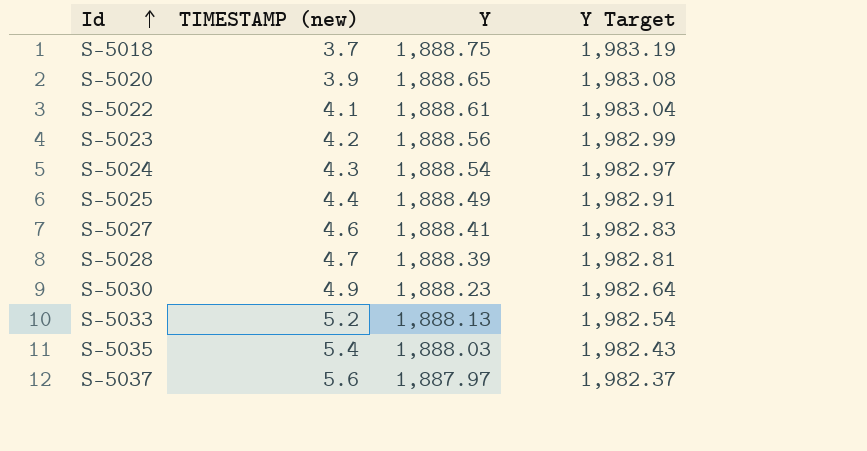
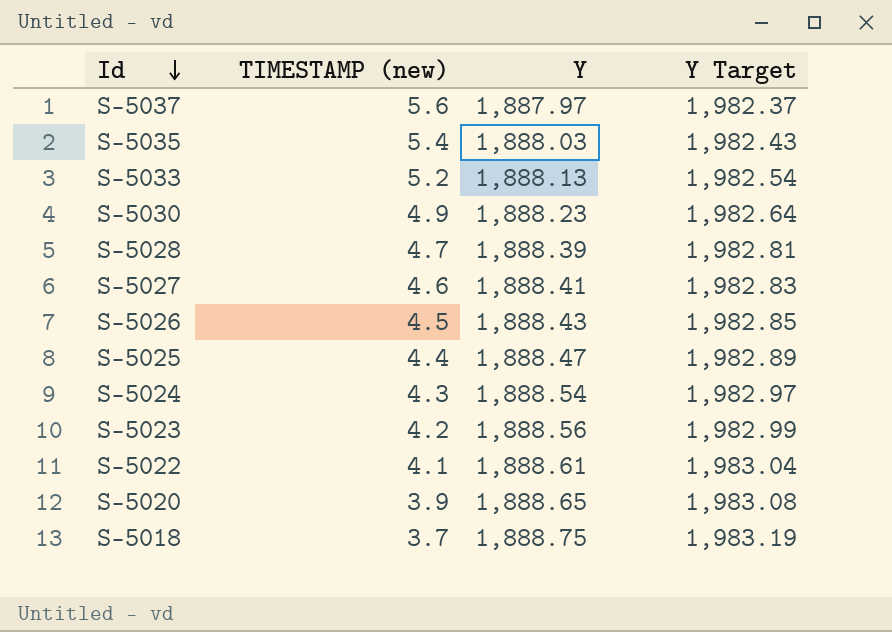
row order: Id ascending -> Id descending
row S-5026: none -> 4.5 | 1,888.43 | 1,982.85
S-5025 | Y: 1,888.49 -> 1,888.47
S-5025 | Y Target: 1,982.91 -> 1,982.89

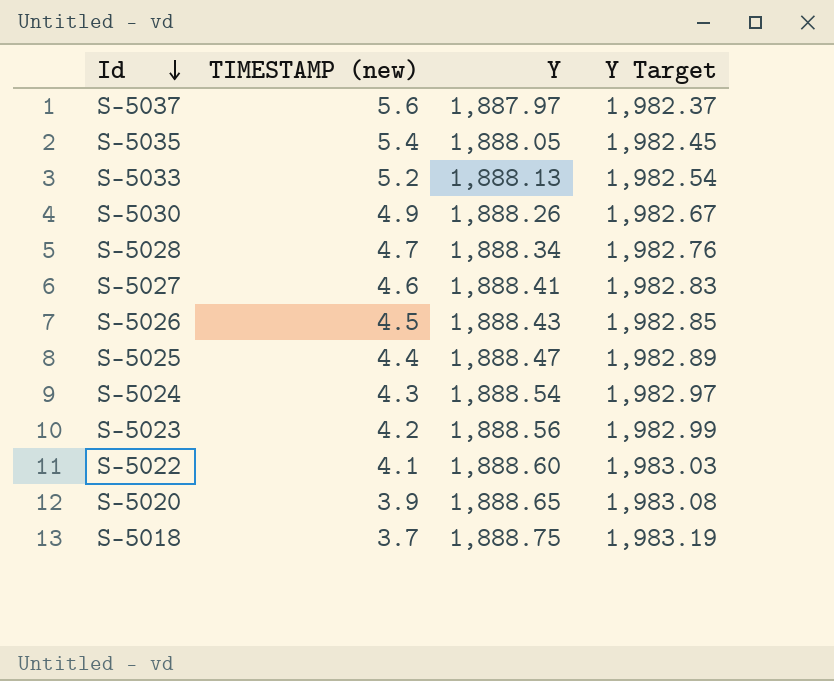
S-5035 | Y: 1,888.03 -> 1,888.05
S-5035 | Y Target: 1,982.43 -> 1,982.45
S-5030 | Y: 1,888.23 -> 1,888.26
S-5030 | Y Target: 1,982.64 -> 1,982.67
S-5028 | Y: 1,888.39 -> 1,888.34
S-5028 | Y Target: 1,982.81 -> 1,982.76
S-5022 | Y: 1,888.61 -> 1,888.60
S-5022 | Y Target: 1,983.04 -> 1,983.03

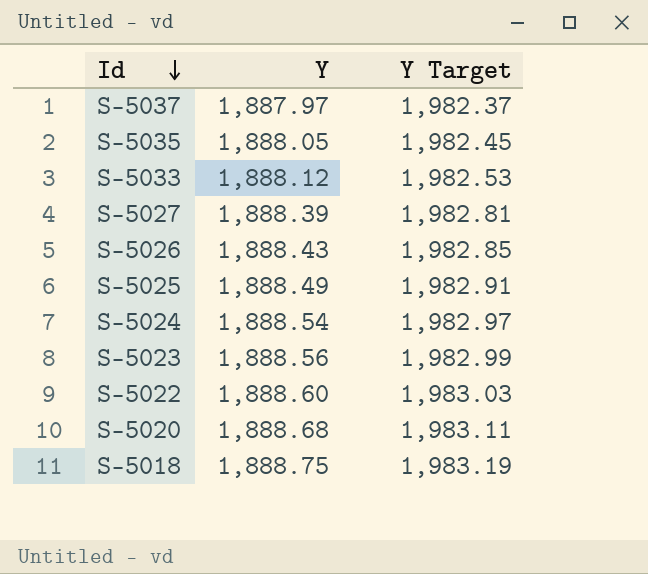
column TIMESTAMP (new) | position: 2 -> none
row S-5030: 4.9 | 1,888.26 | 1,982.67 -> none
row S-5028: 4.7 | 1,888.34 | 1,982.76 -> none
S-5033 | Y: 1,888.13 -> 1,888.12
S-5033 | Y Target: 1,982.54 -> 1,982.53
S-5027 | Y: 1,888.41 -> 1,888.39
S-5027 | Y Target: 1,982.83 -> 1,982.81
S-5025 | Y: 1,888.47 -> 1,888.49
S-5025 | Y Target: 1,982.89 -> 1,982.91
S-5020 | Y: 1,888.65 -> 1,888.68
S-5020 | Y Target: 1,983.08 -> 1,983.11

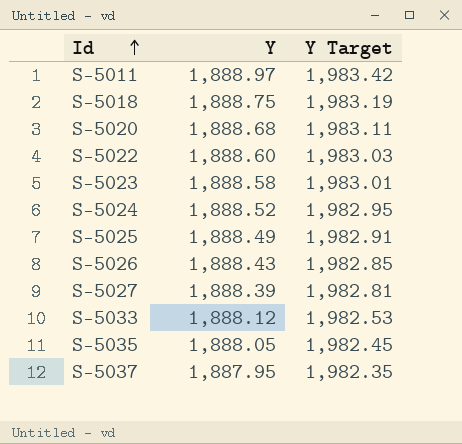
row order: Id descending -> Id ascending
row S-5011: none -> 1,888.97 | 1,983.42
S-5023 | Y: 1,888.56 -> 1,888.58
S-5023 | Y Target: 1,982.99 -> 1,983.01
S-5024 | Y: 1,888.54 -> 1,888.52
S-5024 | Y Target: 1,982.97 -> 1,982.95
S-5037 | Y: 1,887.97 -> 1,887.95
S-5037 | Y Target: 1,982.37 -> 1,982.35

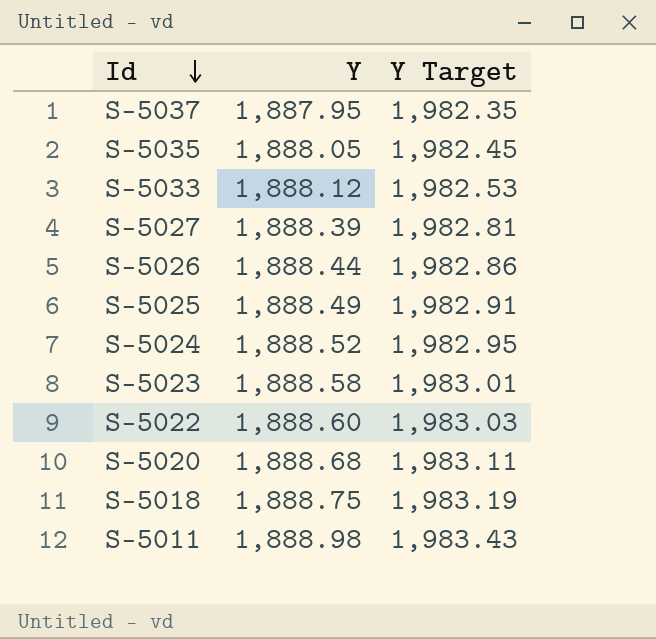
row order: Id ascending -> Id descending
S-5026 | Y: 1,888.43 -> 1,888.44
S-5026 | Y Target: 1,982.85 -> 1,982.86
S-5011 | Y: 1,888.97 -> 1,888.98
S-5011 | Y Target: 1,983.42 -> 1,983.43

